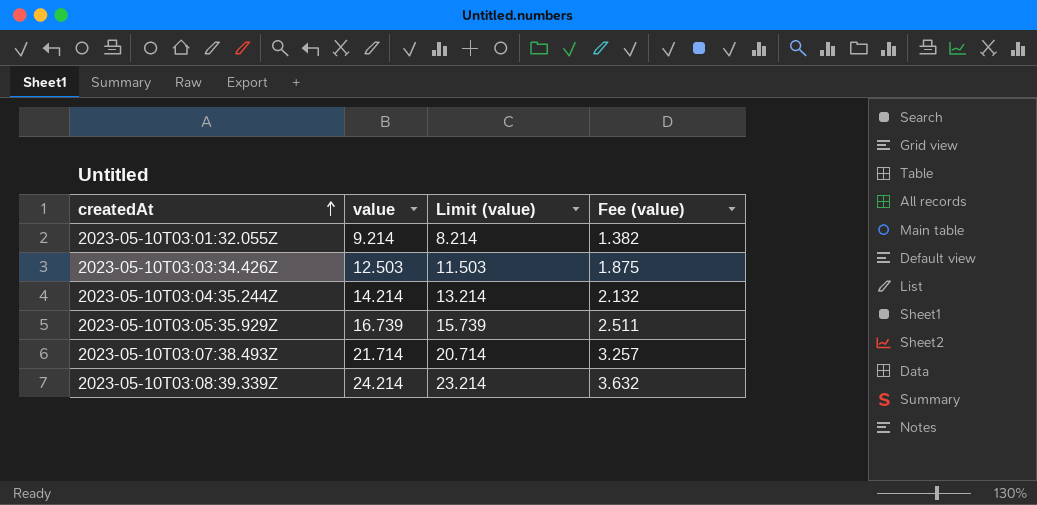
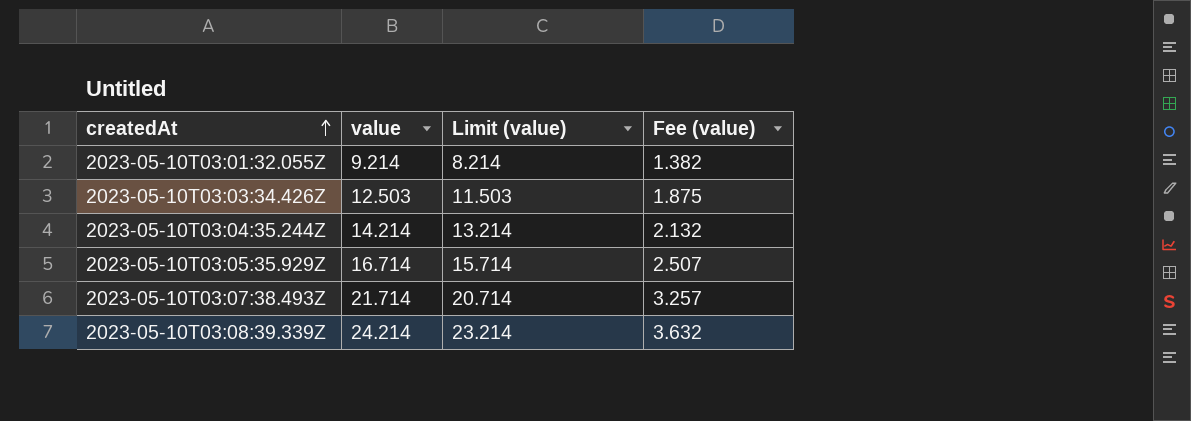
2023-05-10T03:05:35.929Z | value: 16.739 -> 16.714
2023-05-10T03:05:35.929Z | Limit (value): 15.739 -> 15.714
2023-05-10T03:05:35.929Z | Fee (value): 2.511 -> 2.507

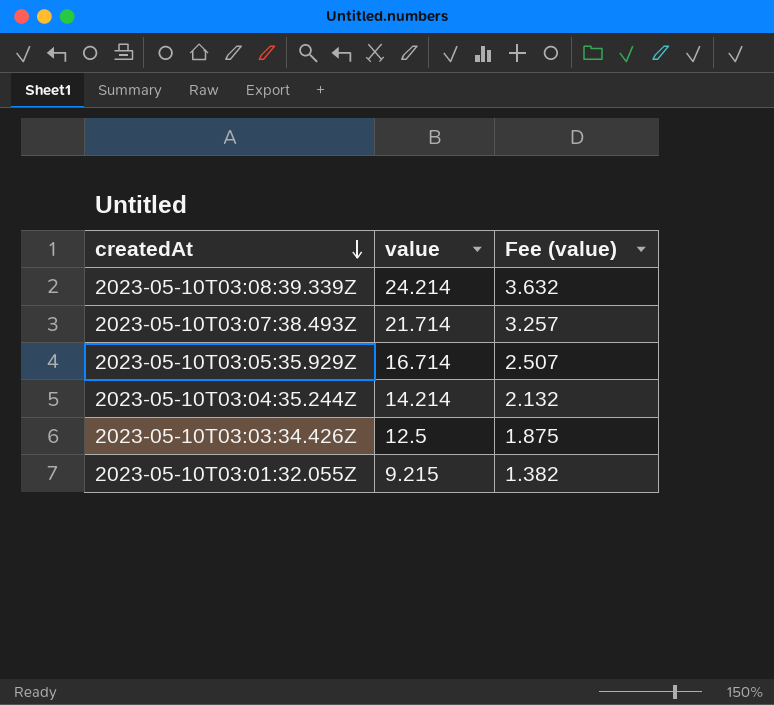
row order: createdAt ascending -> createdAt descending
column Limit (value) | formula: [value] - 1 -> none
2023-05-10T03:03:34.426Z | value: 12.503 -> 12.5
2023-05-10T03:01:32.055Z | value: 9.214 -> 9.215

